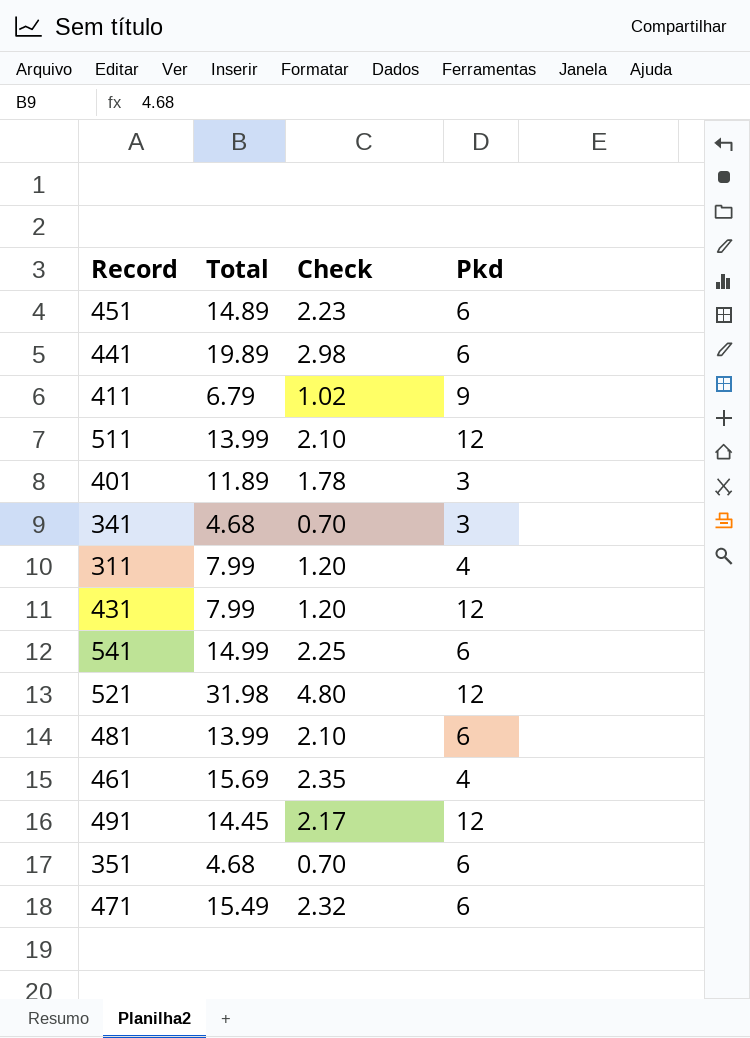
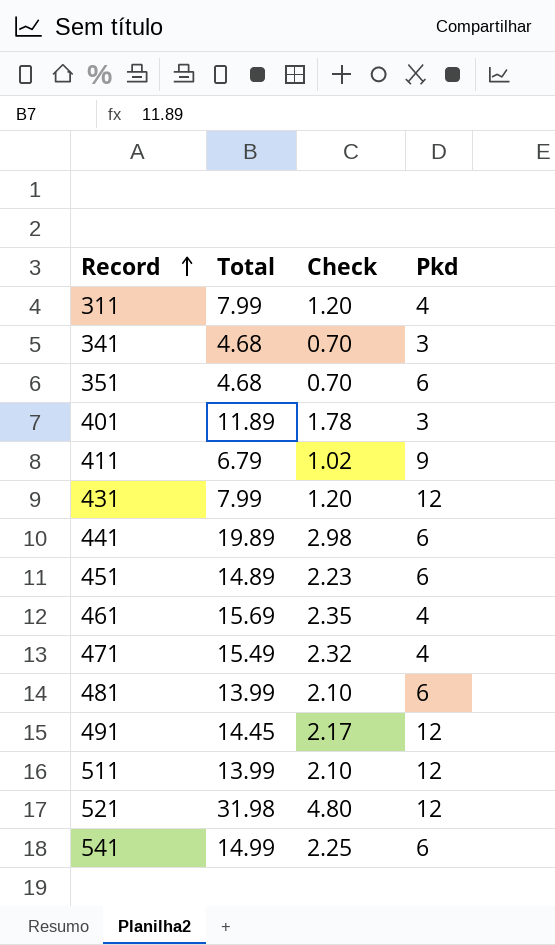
row order: none -> Record ascending
471 | Pkd: 6 -> 4

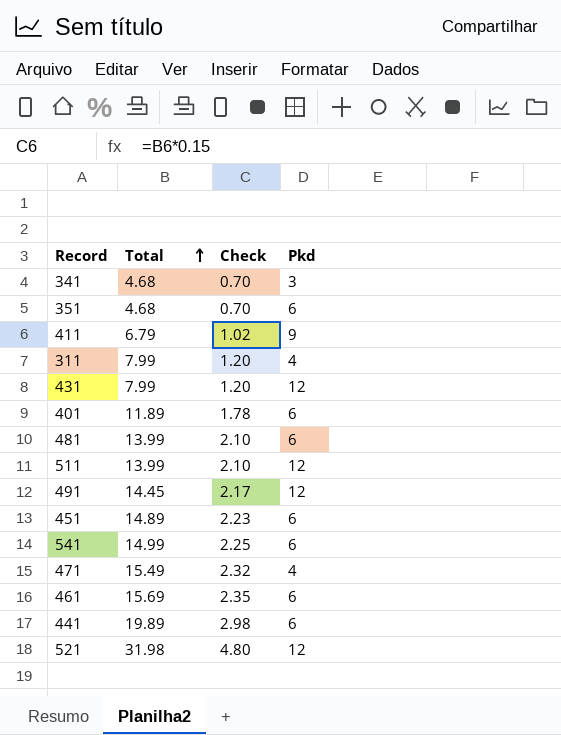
row order: Record ascending -> Total ascending
401 | Pkd: 3 -> 6
461 | Pkd: 4 -> 6

